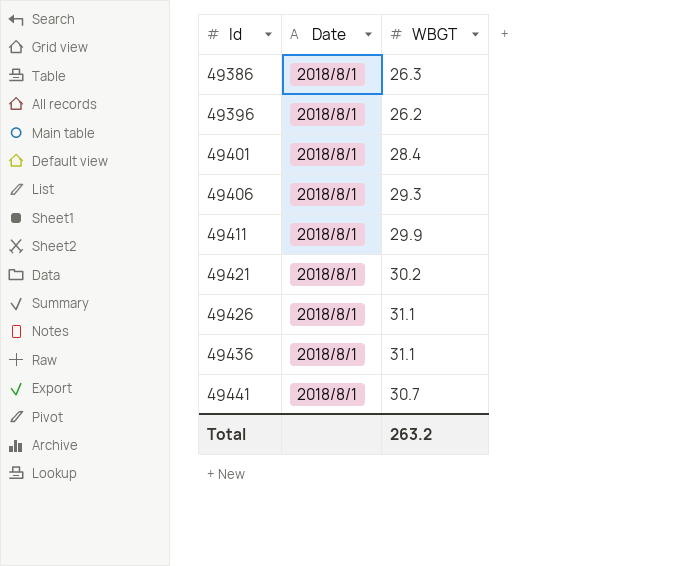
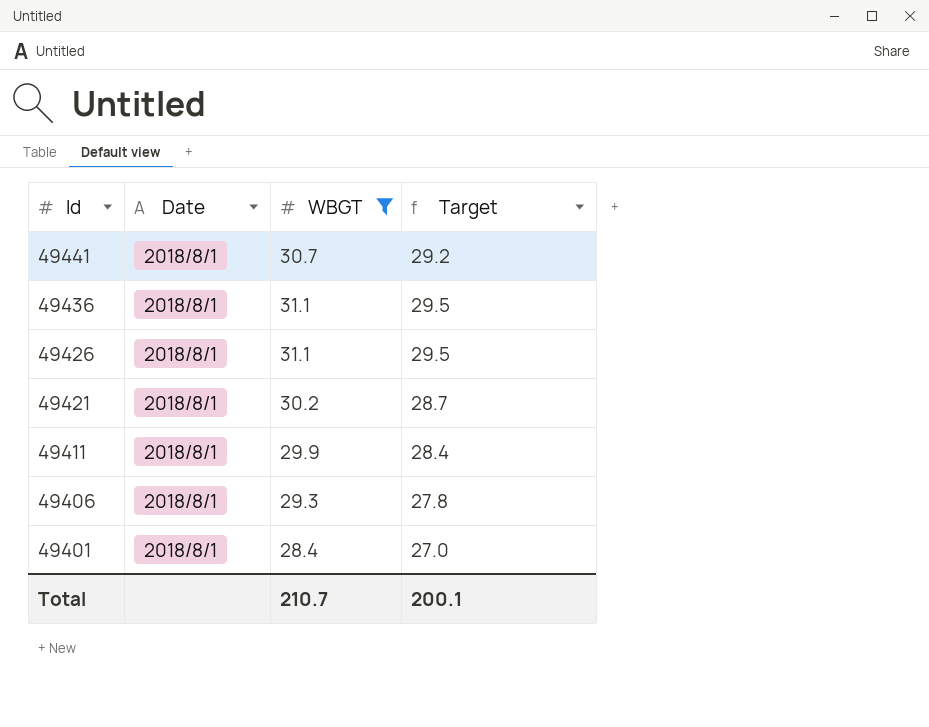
filter: none -> WBGT >= 28.4
row order: Id ascending -> Id descending
column Target | formula: none -> [WBGT] * 0.95
Total | WBGT: 263.2 -> 210.7

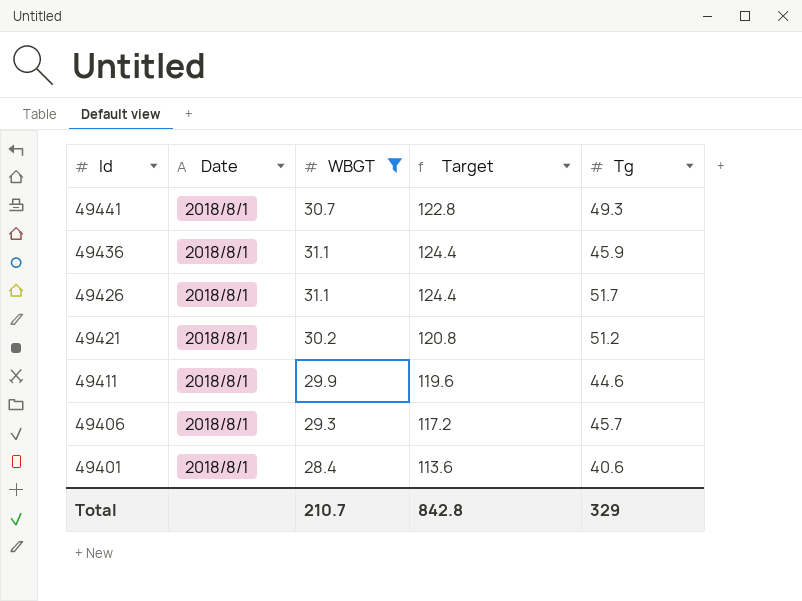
column Target | formula: [WBGT] * 0.95 -> [WBGT] * 4
column Tg | position: none -> 5
Total | Target: 200.1 -> 842.8

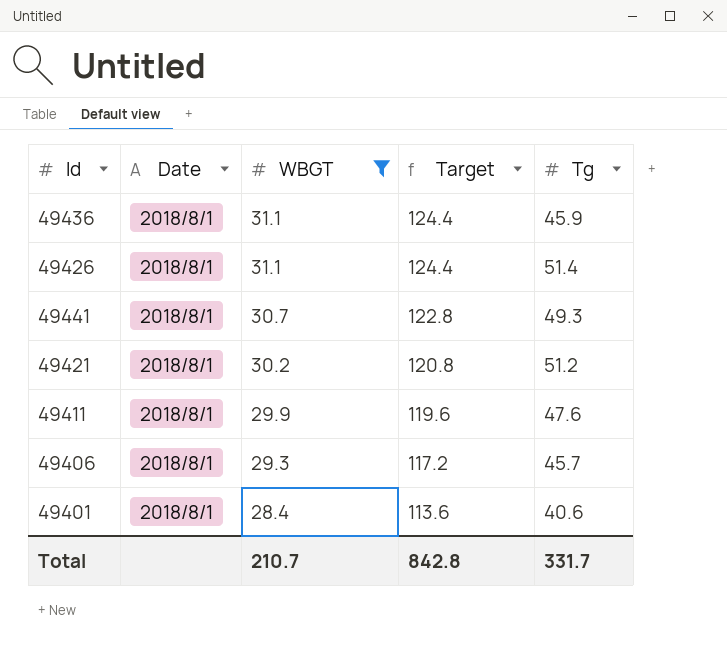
row order: Id descending -> WBGT descending
49426 | Tg: 51.7 -> 51.4
49411 | Tg: 44.6 -> 47.6
Total | Tg: 329 -> 331.7

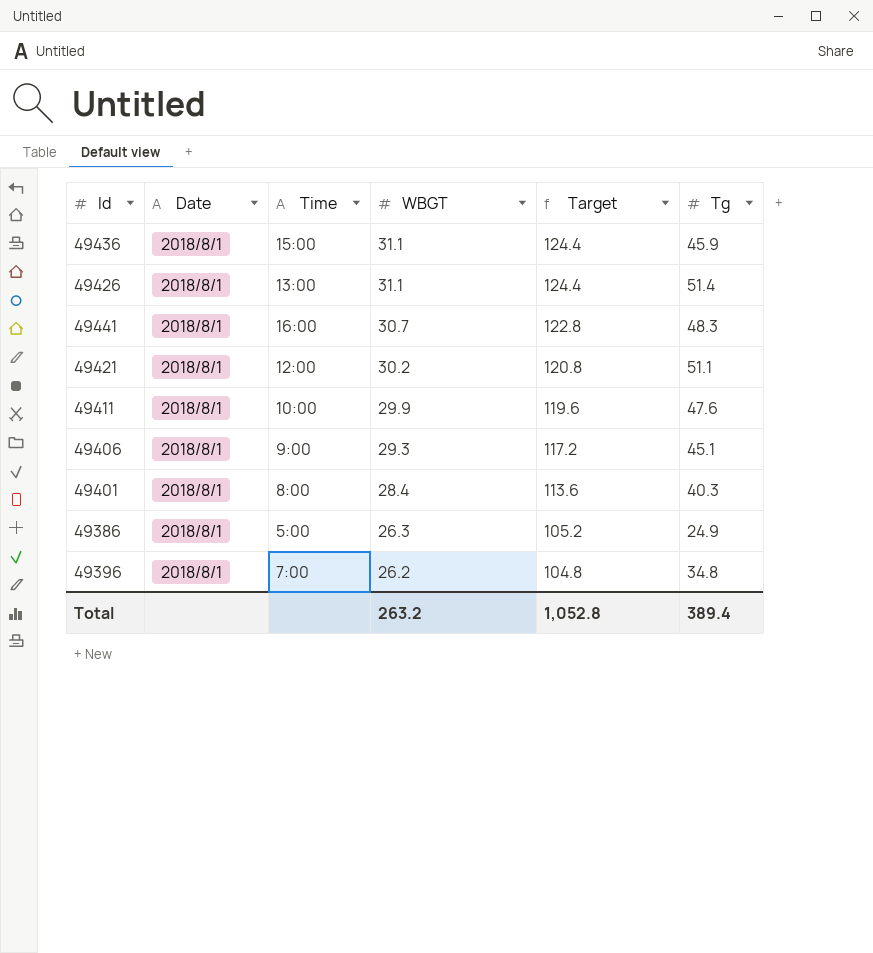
filter: WBGT >= 28.4 -> none
column Time | position: none -> 3
49441 | Tg: 49.3 -> 48.3
49421 | Tg: 51.2 -> 51.1
49406 | Tg: 45.7 -> 45.1
49401 | Tg: 40.6 -> 40.3
Total | WBGT: 210.7 -> 263.2
Total | Target: 842.8 -> 1,052.8
Total | Tg: 331.7 -> 389.4

